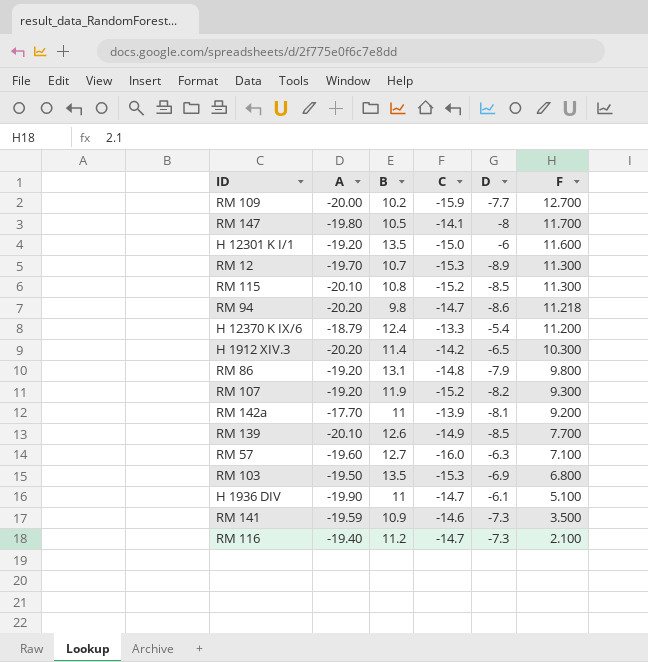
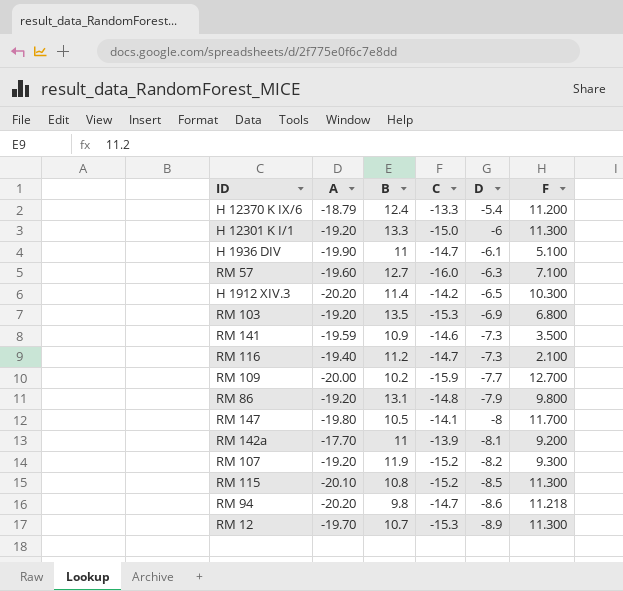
row order: F descending -> D descending
row RM 139: -20.10 | 12.6 | -14.9 | -8.5 | 7.700 -> none
H 12301 K I/1 | B: 13.5 -> 13.3
H 12301 K I/1 | F: 11.600 -> 11.300
RM 103 | A: -19.50 -> -19.20

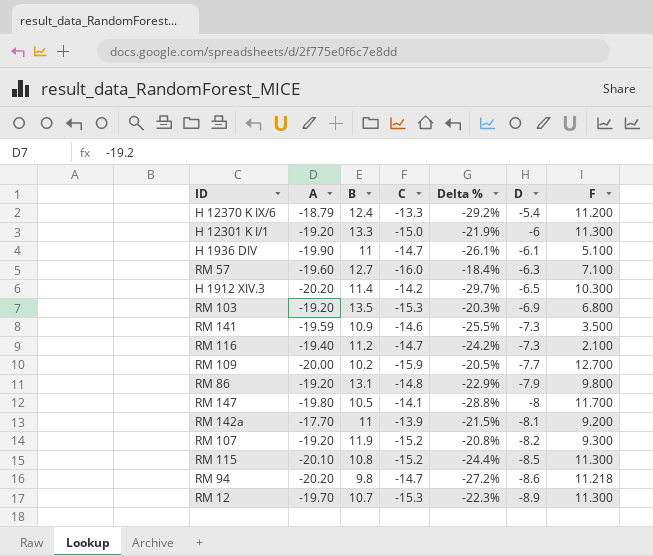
column Delta % | formula: none -> ([C] - [A]) / [A]

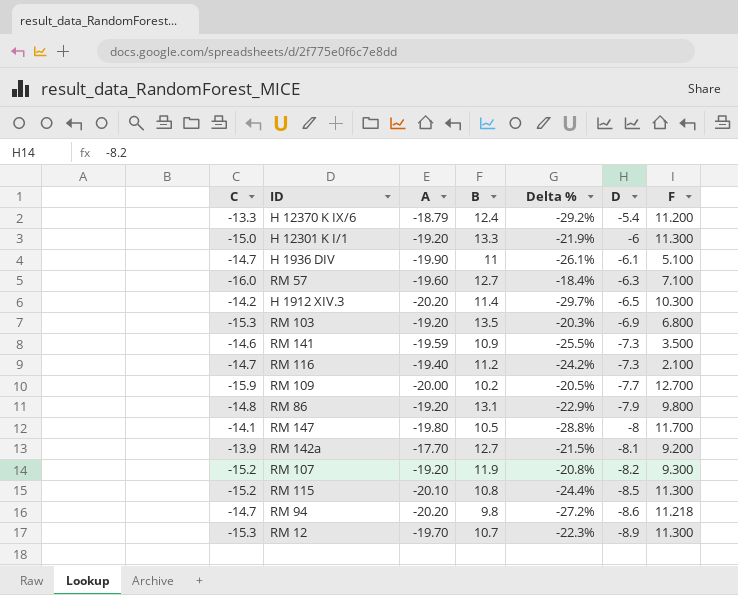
column C | position: 4 -> 1
RM 142a | B: 11 -> 12.7

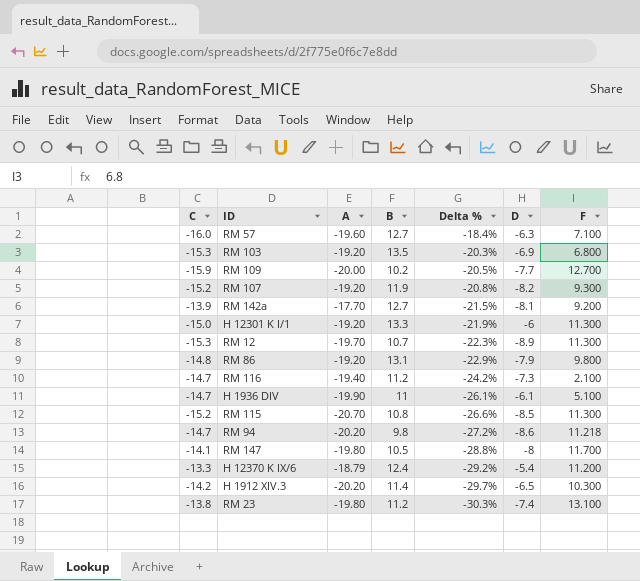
row order: D descending -> Delta % descending
row RM 141: -14.6 | -19.59 | 10.9 | -25.5% | -7.3 | 3.500 -> none
RM 115 | A: -20.10 -> -20.70
RM 115 | Delta %: -24.4% -> -26.6%
row RM 23: none -> -13.8 | -19.80 | 11.2 | -30.3% | -7.4 | 13.100

